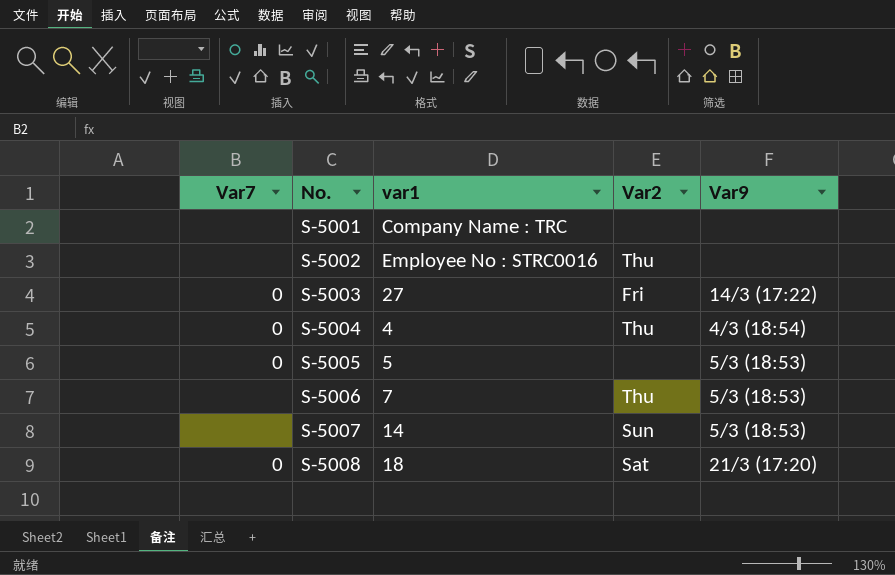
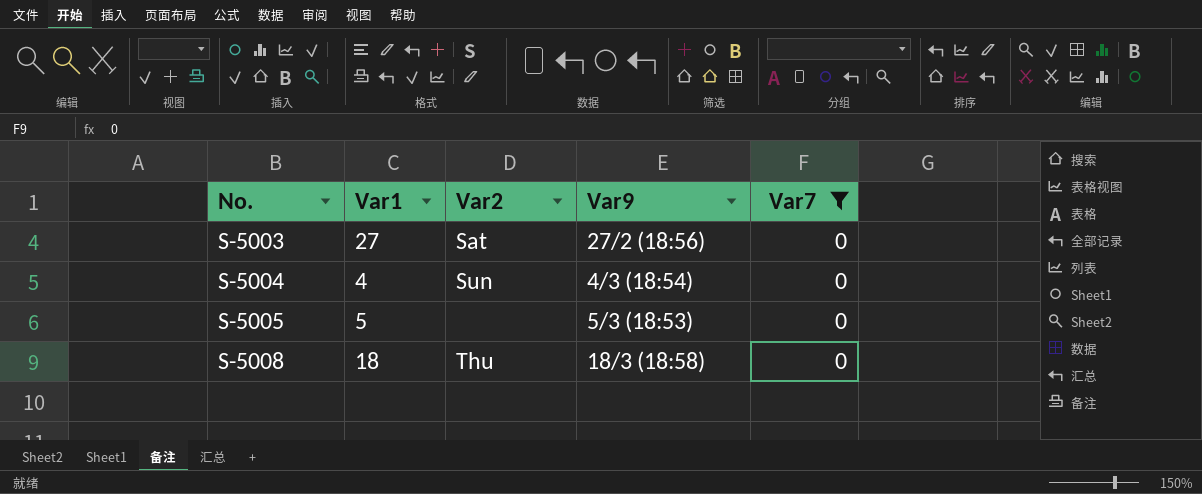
filter: none -> Var7 = 0
column name: var1 -> Var1
column Var7 | position: 1 -> 5
S-5003 | Var2: Fri -> Sat
S-5003 | Var9: 14/3 (17:22) -> 27/2 (18:56)
S-5004 | Var2: Thu -> Sun
S-5008 | Var2: Sat -> Thu
S-5008 | Var9: 21/3 (17:20) -> 18/3 (18:58)

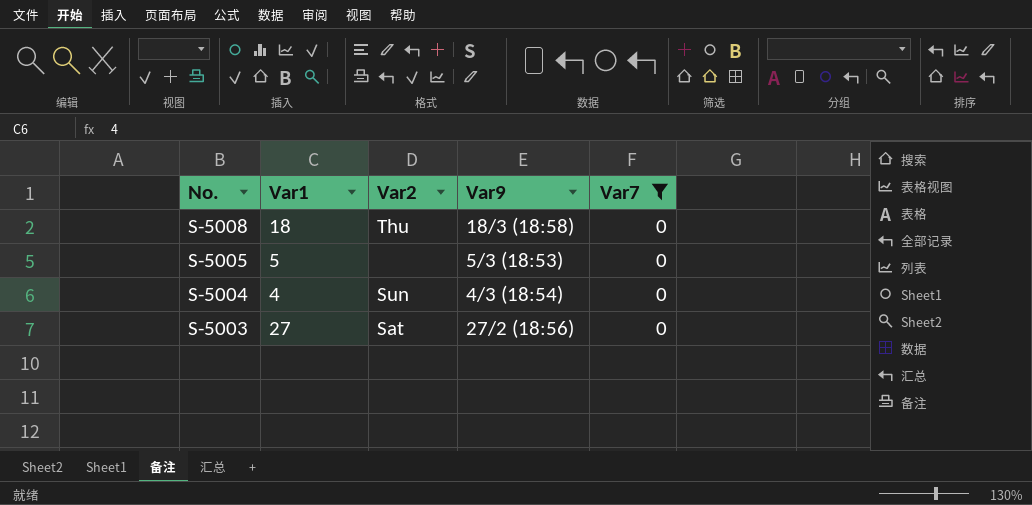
row order: No. ascending -> No. descending

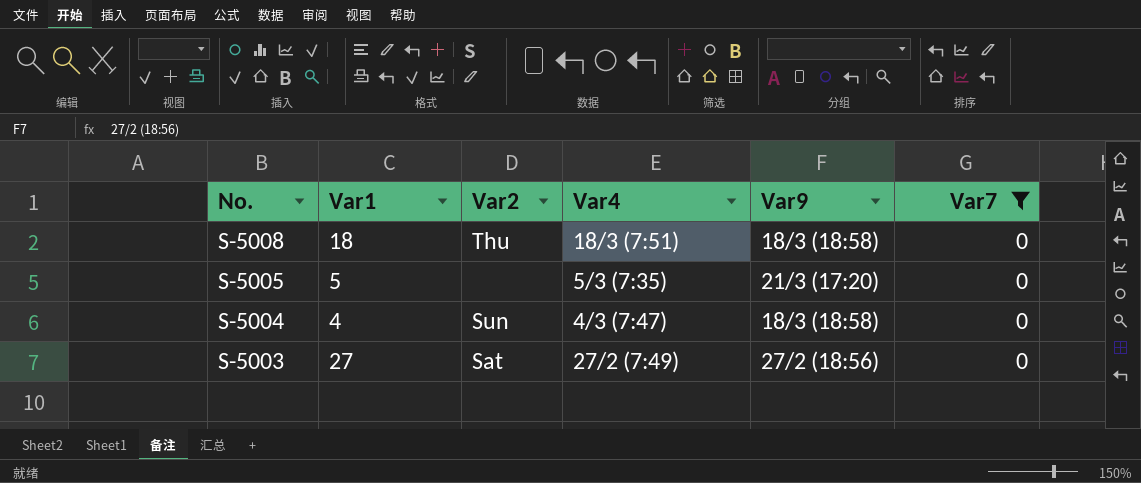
column Var4 | position: none -> 4
S-5005 | Var9: 5/3 (18:53) -> 21/3 (17:20)
S-5004 | Var9: 4/3 (18:54) -> 18/3 (18:58)

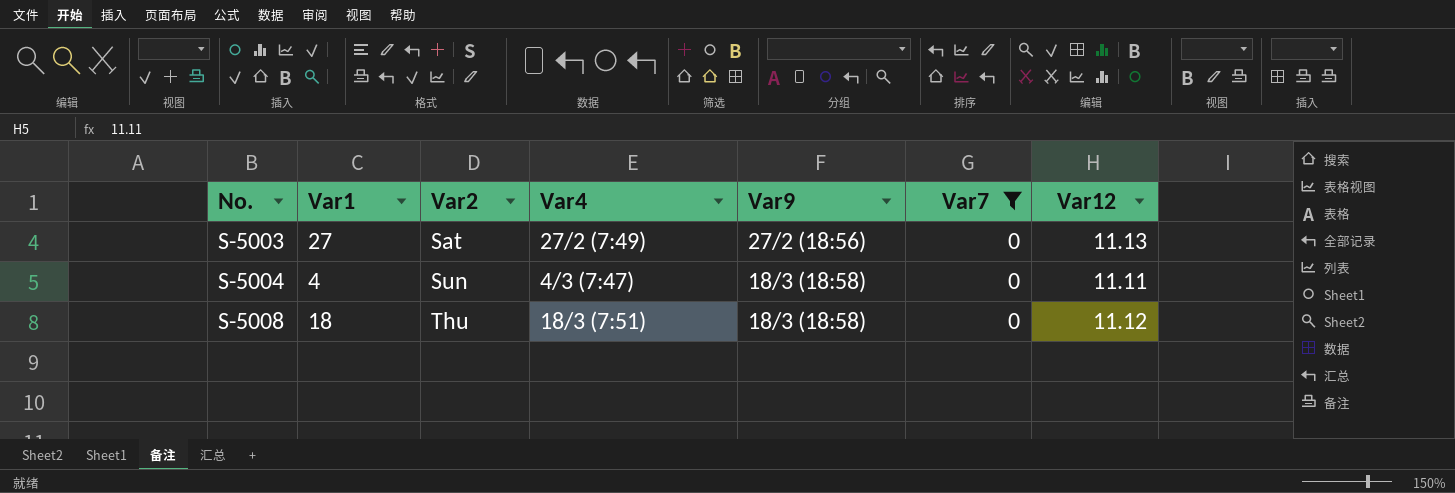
row order: No. descending -> No. ascending
column Var12 | position: none -> 7
row S-5005: 5 | none | 5/3 (7:35) | 21/3 (17:20) | 0 -> none

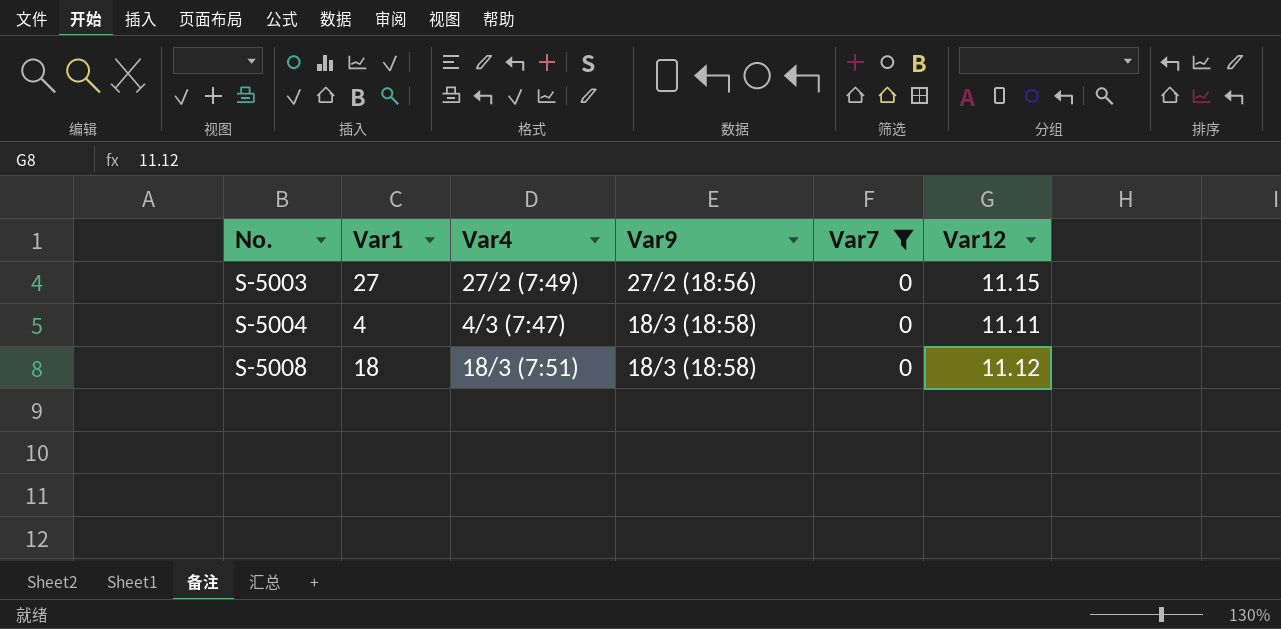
column Var2 | position: 3 -> none
S-5003 | Var12: 11.13 -> 11.15

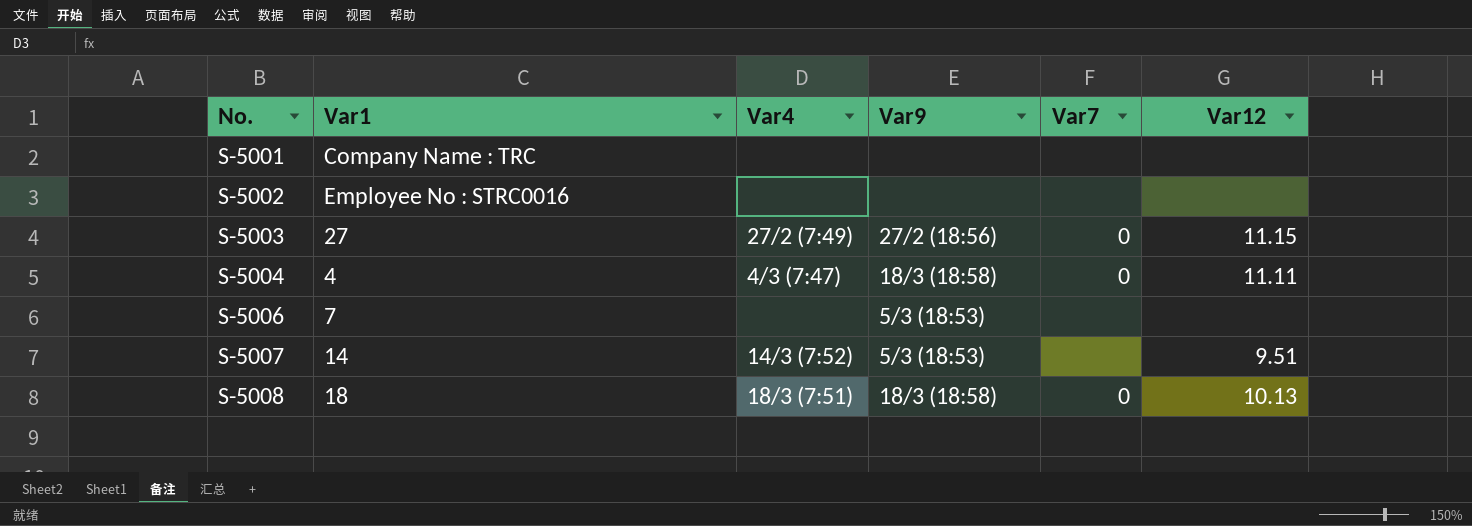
filter: Var7 = 0 -> none
S-5008 | Var12: 11.12 -> 10.13

